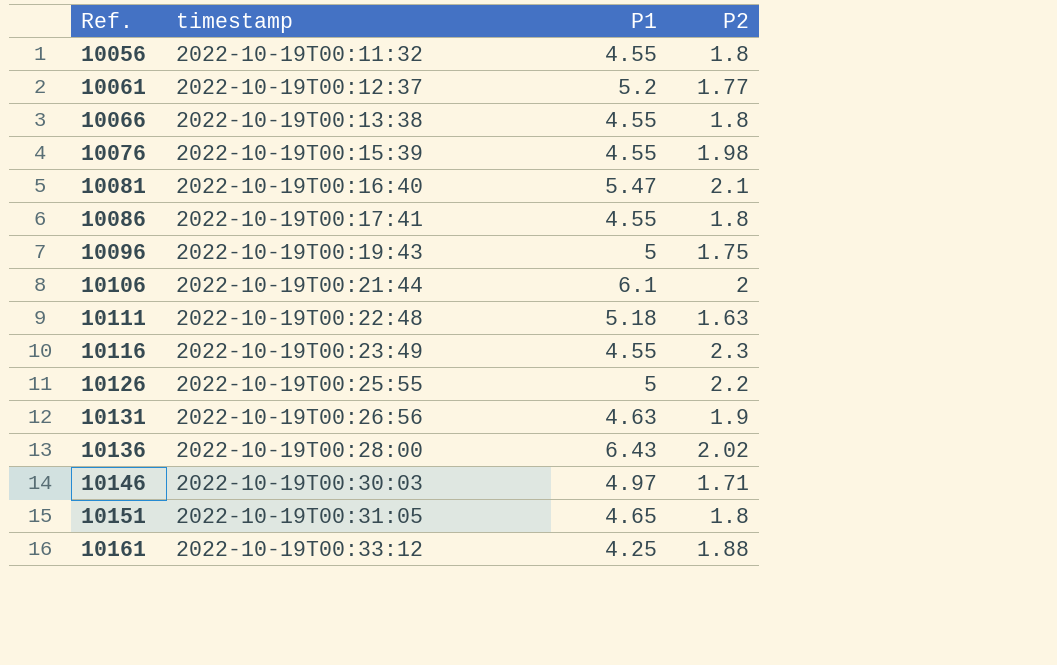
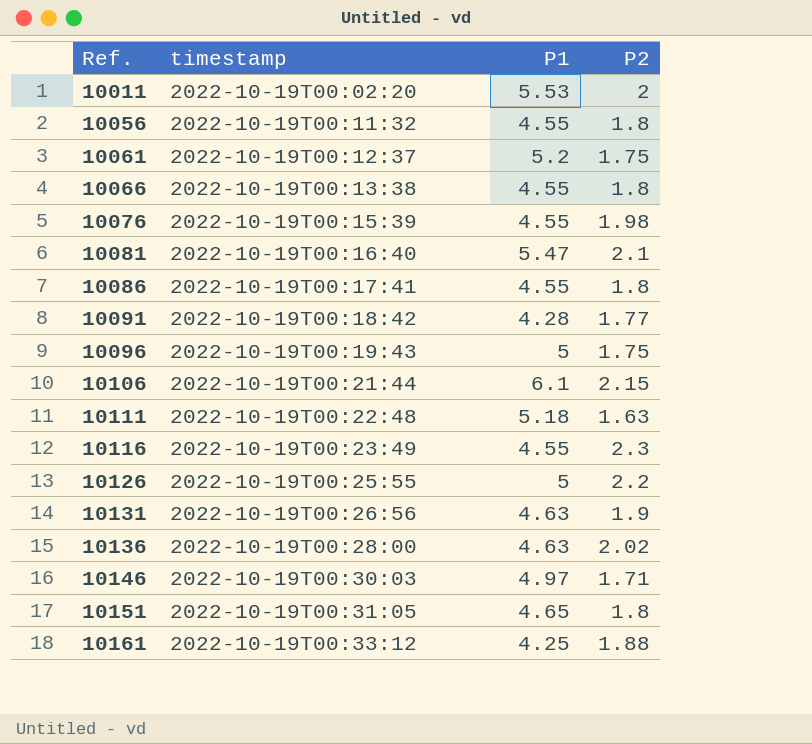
row 10011: none -> 2022-10-19T00:02:20 | 5.53 | 2
10061 | P2: 1.77 -> 1.75
row 10091: none -> 2022-10-19T00:18:42 | 4.28 | 1.77
10106 | P2: 2 -> 2.15
10136 | P1: 6.43 -> 4.63

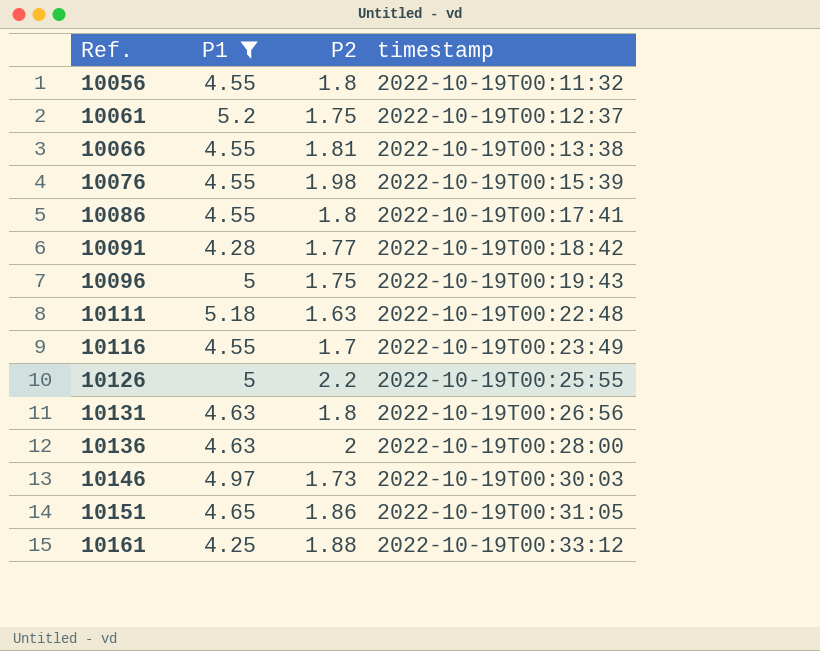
filter: none -> P1 <= 5.2
column timestamp | position: 2 -> 4
10066 | P2: 1.8 -> 1.81
10116 | P2: 2.3 -> 1.7
10131 | P2: 1.9 -> 1.8
10136 | P2: 2.02 -> 2
10146 | P2: 1.71 -> 1.73
10151 | P2: 1.8 -> 1.86

